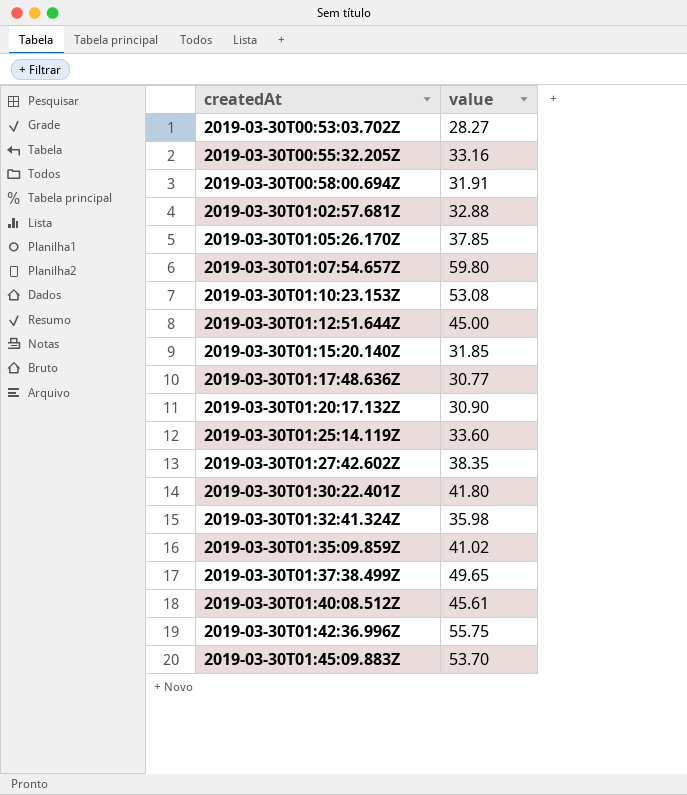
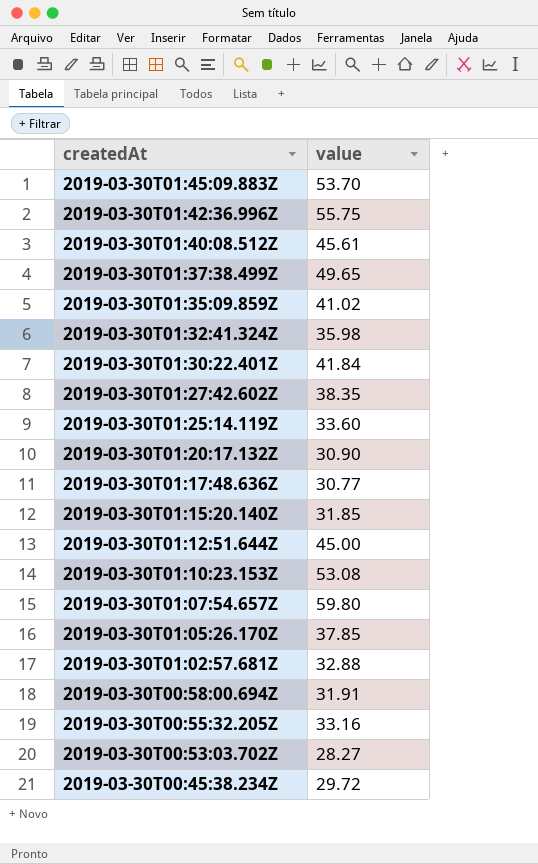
row order: createdAt ascending -> createdAt descending
2019-03-30T01:30:22.401Z | value: 41.80 -> 41.84
row 2019-03-30T00:45:38.234Z: none -> 29.72

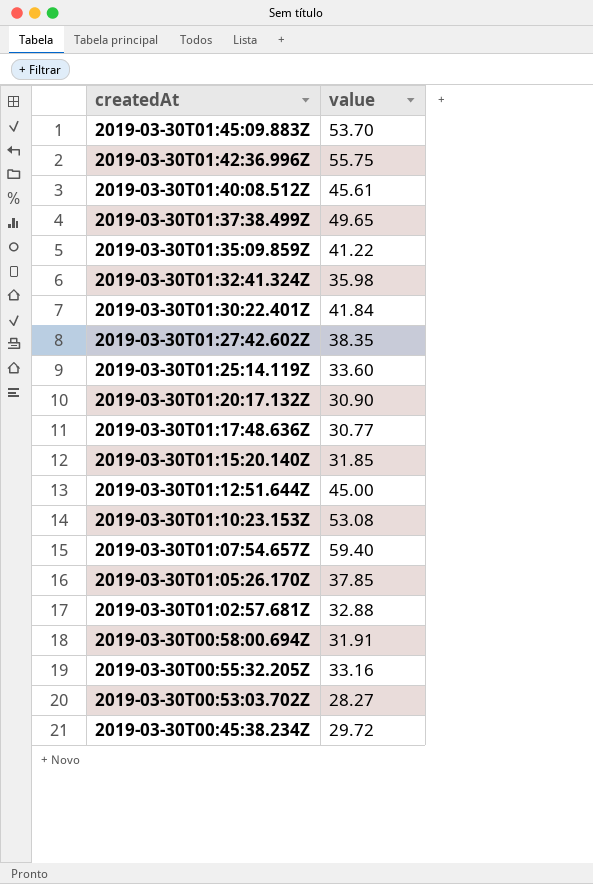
2019-03-30T01:35:09.859Z | value: 41.02 -> 41.22
2019-03-30T01:07:54.657Z | value: 59.80 -> 59.40

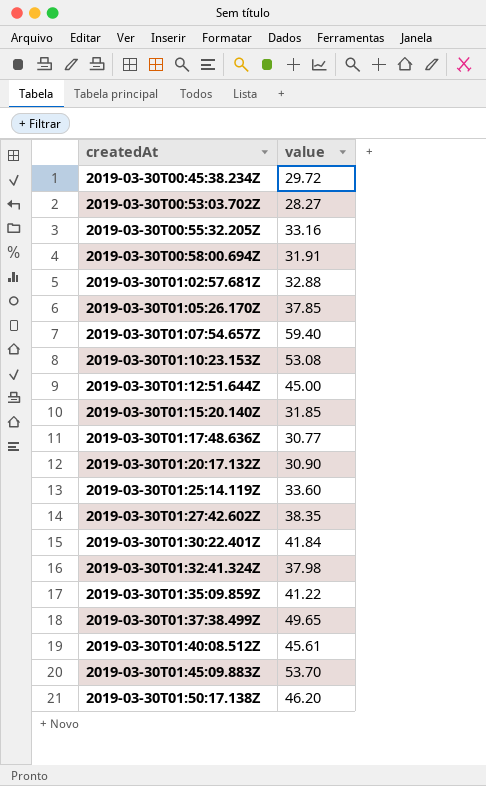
row order: createdAt descending -> createdAt ascending
row 2019-03-30T01:42:36.996Z: 55.75 -> none
2019-03-30T01:32:41.324Z | value: 35.98 -> 37.98
row 2019-03-30T01:50:17.138Z: none -> 46.20

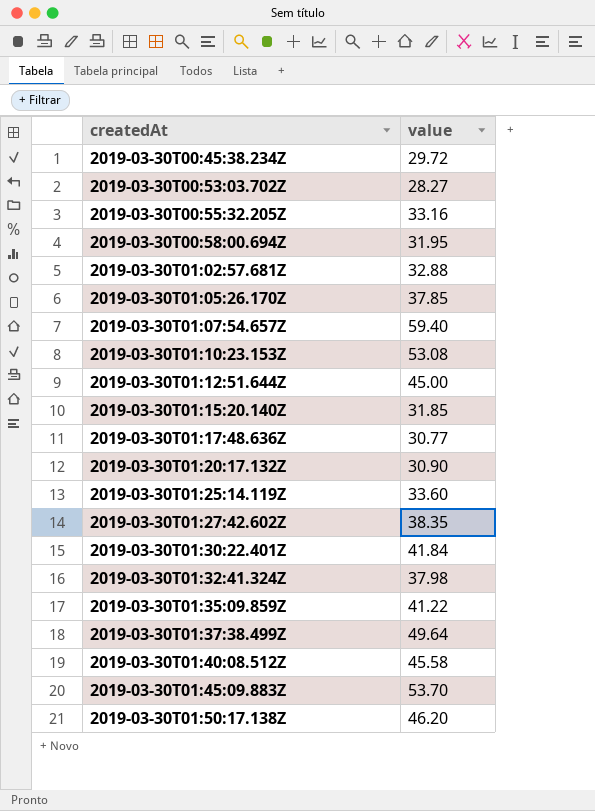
2019-03-30T00:58:00.694Z | value: 31.91 -> 31.95
2019-03-30T01:37:38.499Z | value: 49.65 -> 49.64
2019-03-30T01:40:08.512Z | value: 45.61 -> 45.58

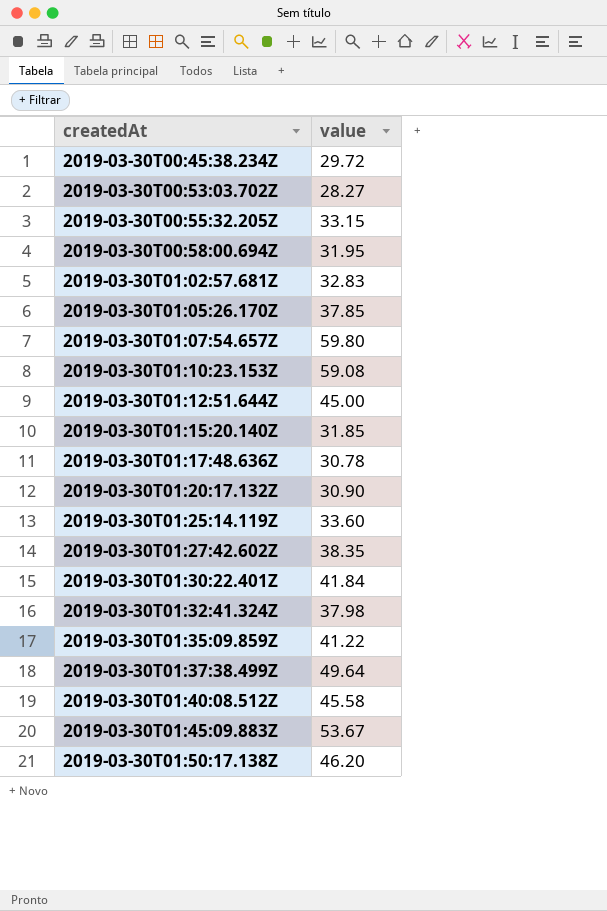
2019-03-30T00:55:32.205Z | value: 33.16 -> 33.15
2019-03-30T01:02:57.681Z | value: 32.88 -> 32.83
2019-03-30T01:07:54.657Z | value: 59.40 -> 59.80
2019-03-30T01:10:23.153Z | value: 53.08 -> 59.08
2019-03-30T01:17:48.636Z | value: 30.77 -> 30.78
2019-03-30T01:45:09.883Z | value: 53.70 -> 53.67

